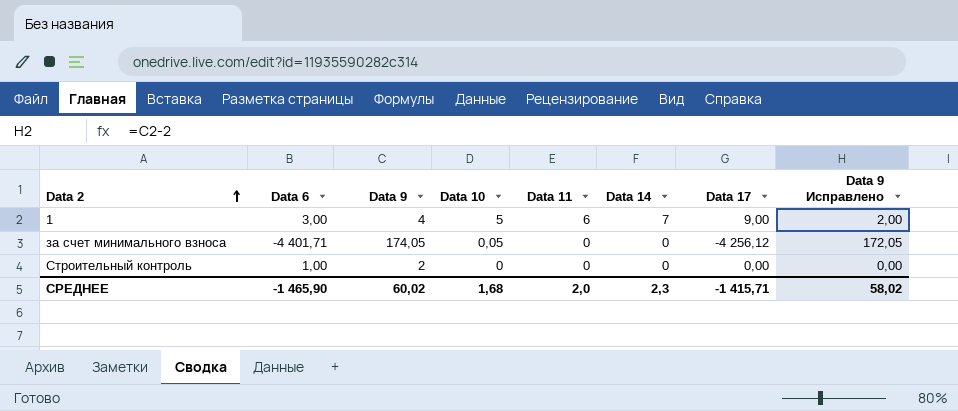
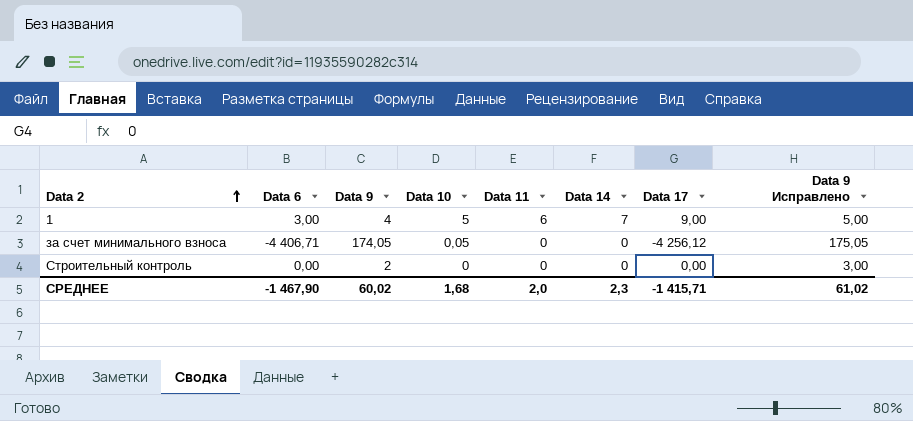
column Data 9 Исправлено | formula: [Data 9] - 2 -> [Data 9] + 1
за счет минимального взноса | Data 6: -4 401,71 -> -4 406,71
Строительный контроль | Data 6: 1,00 -> 0,00
СРЕДНЕЕ | Data 6: -1 465,90 -> -1 467,90
СРЕДНЕЕ | Data 9 Исправлено: 58,02 -> 61,02

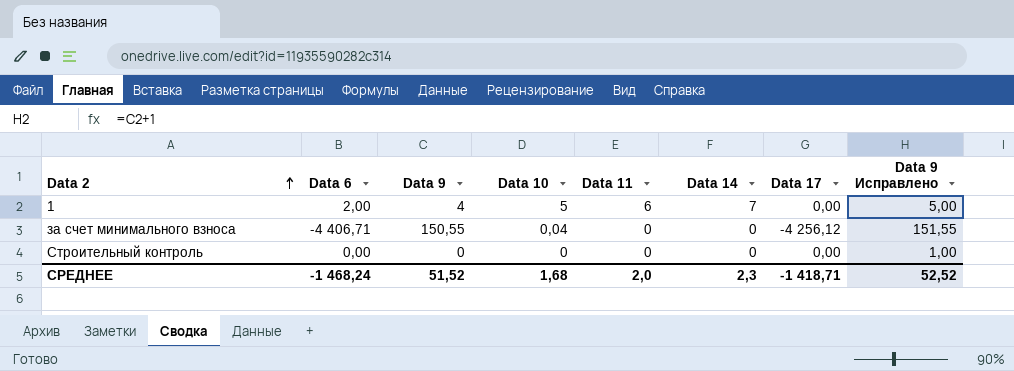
1 | Data 6: 3,00 -> 2,00
1 | Data 17: 9,00 -> 0,00
за счет минимального взноса | Data 9: 174,05 -> 150,55
за счет минимального взноса | Data 10: 0,05 -> 0,04
за счет минимального взноса | Data 9 Исправлено: 175,05 -> 151,55
Строительный контроль | Data 9: 2 -> 0
Строительный контроль | Data 9 Исправлено: 3,00 -> 1,00
СРЕДНЕЕ | Data 6: -1 467,90 -> -1 468,24
СРЕДНЕЕ | Data 9: 60,02 -> 51,52
СРЕДНЕЕ | Data 17: -1 415,71 -> -1 418,71
СРЕДНЕЕ | Data 9 Исправлено: 61,02 -> 52,52

